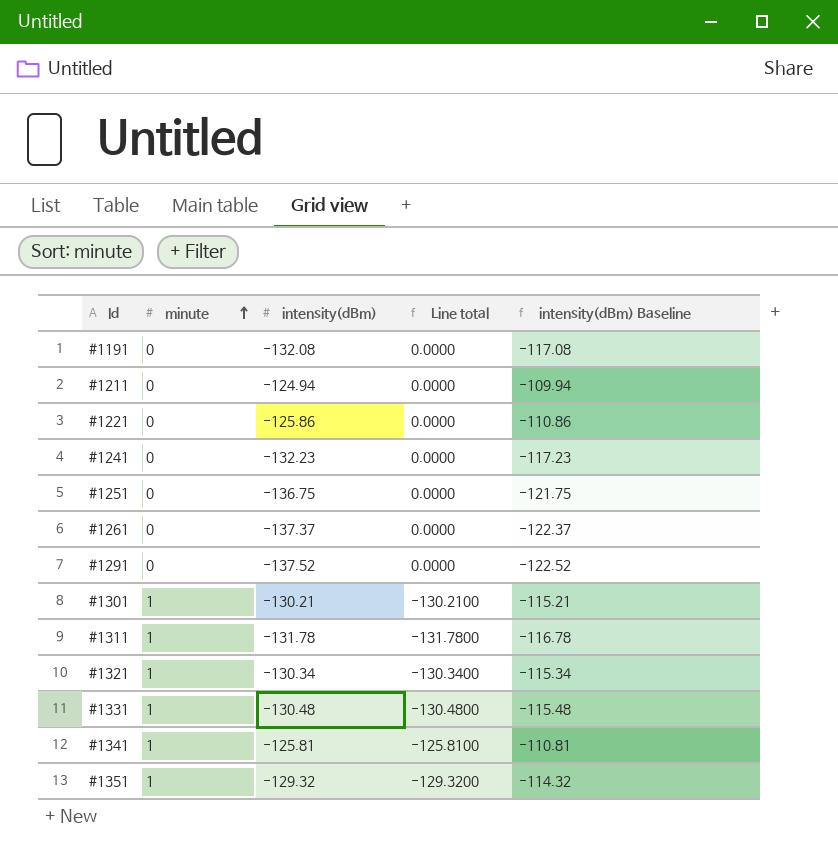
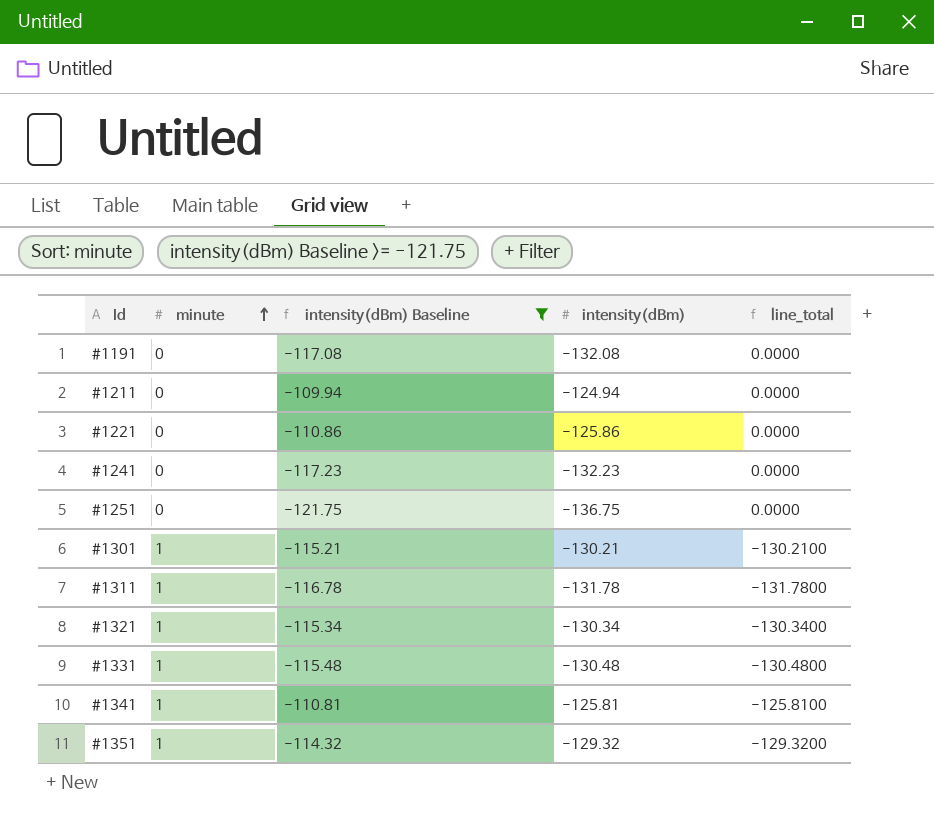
filter: none -> intensity(dBm) Baseline >= -121.75
column intensity(dBm) Baseline | position: 5 -> 3
column name: Line total -> line_total

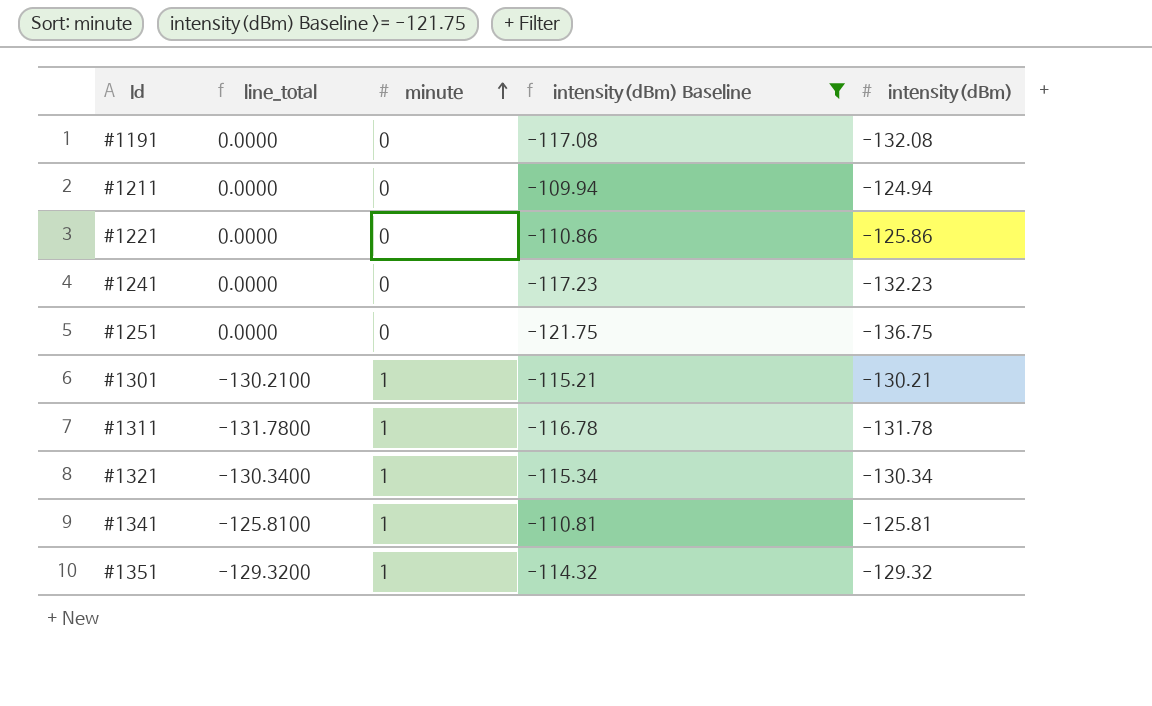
column line_total | position: 5 -> 2
row #1331: 1 | -115.48 | -130.48 | -130.4800 -> none

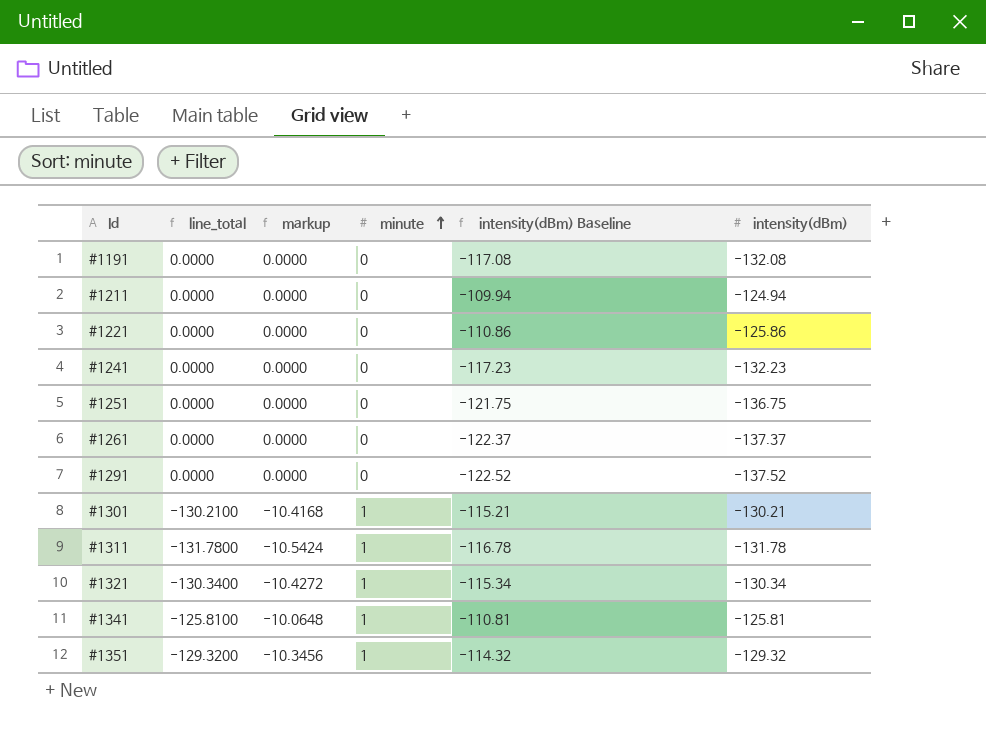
filter: intensity(dBm) Baseline >= -121.75 -> none
column markup | formula: none -> [line_total] * 0.08

